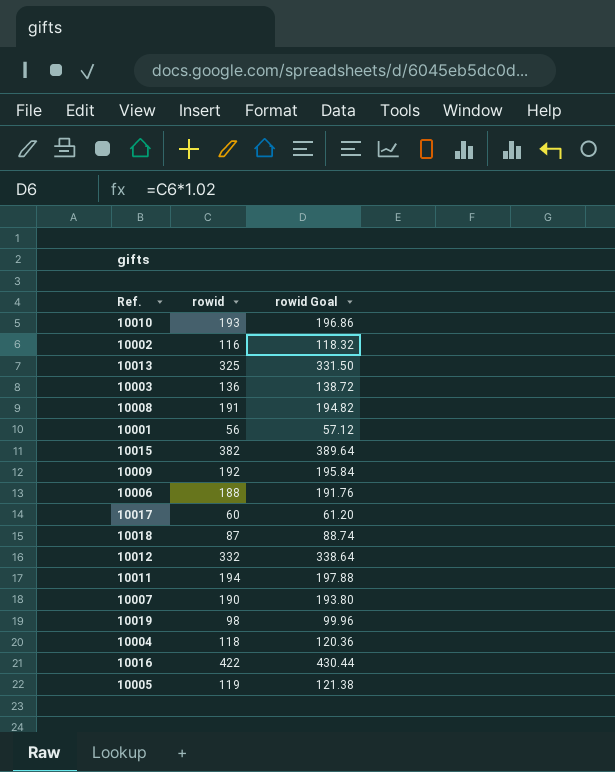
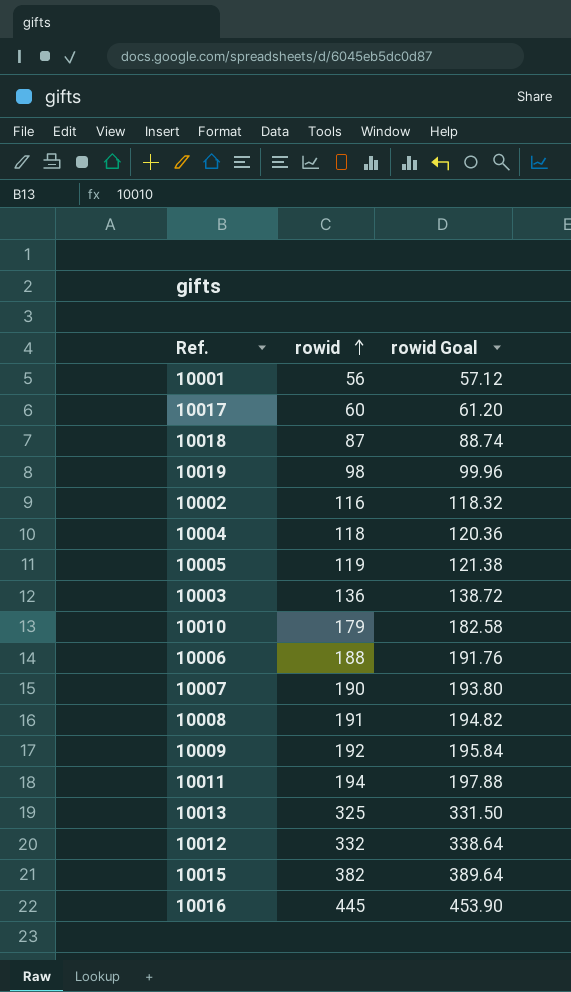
row order: none -> rowid ascending
10010 | rowid: 193 -> 179
10010 | rowid Goal: 196.86 -> 182.58
10016 | rowid: 422 -> 445
10016 | rowid Goal: 430.44 -> 453.90

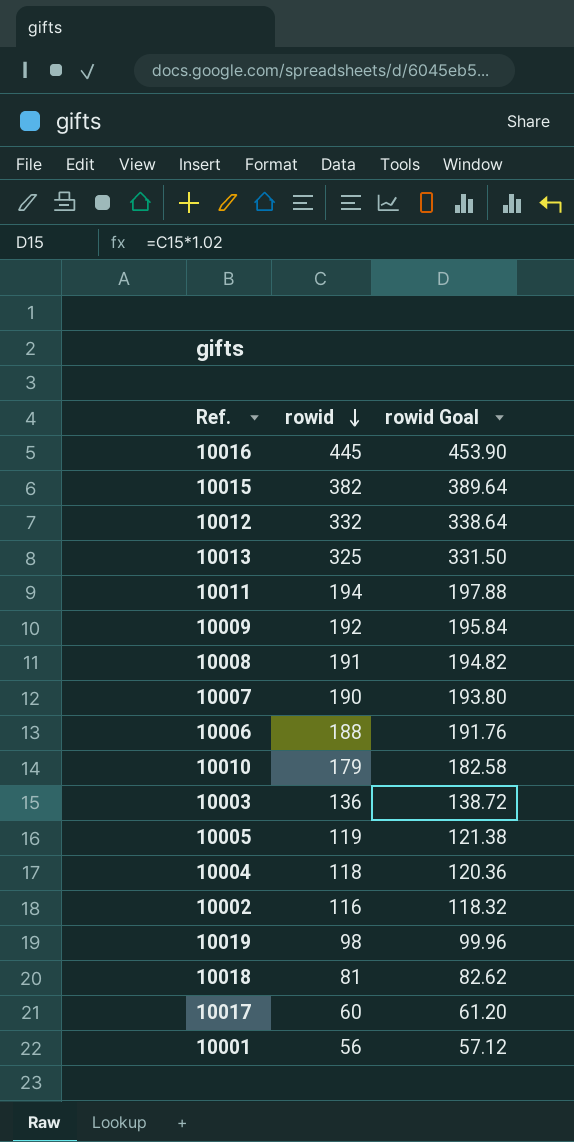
row order: rowid ascending -> rowid descending
10018 | rowid: 87 -> 81
10018 | rowid Goal: 88.74 -> 82.62

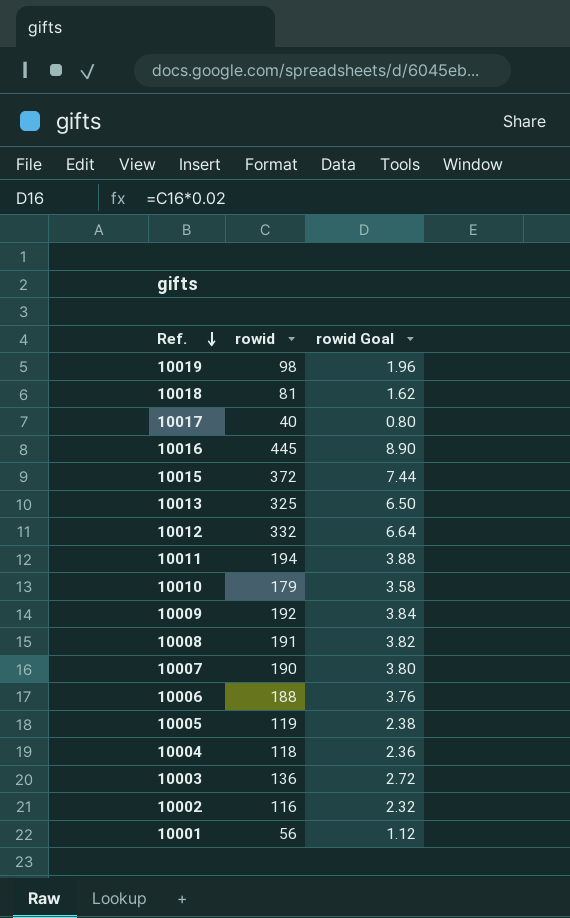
row order: rowid descending -> Ref. descending
column rowid Goal | formula: [rowid] * 1.02 -> [rowid] * 0.02
10017 | rowid: 60 -> 40
10015 | rowid: 382 -> 372

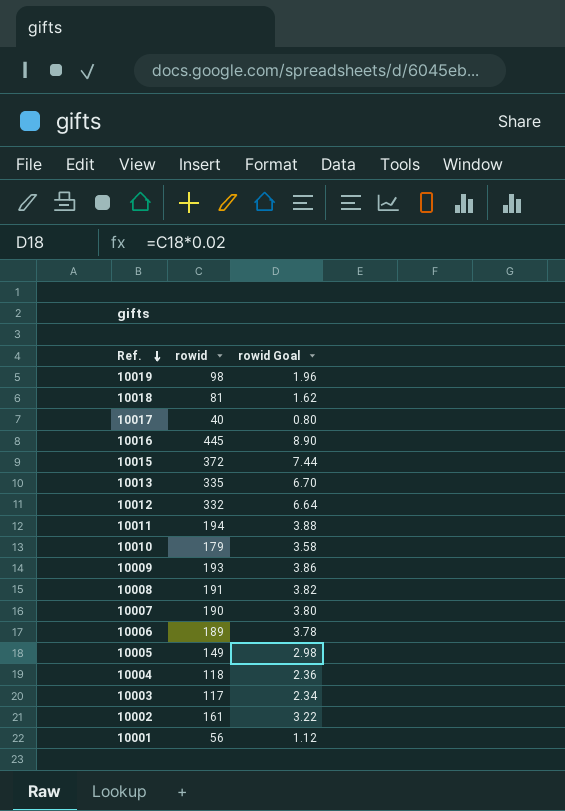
10013 | rowid: 325 -> 335
10013 | rowid Goal: 6.50 -> 6.70
10009 | rowid: 192 -> 193
10009 | rowid Goal: 3.84 -> 3.86
10006 | rowid: 188 -> 189
10006 | rowid Goal: 3.76 -> 3.78
10005 | rowid: 119 -> 149
10005 | rowid Goal: 2.38 -> 2.98
10003 | rowid: 136 -> 117
10003 | rowid Goal: 2.72 -> 2.34
10002 | rowid: 116 -> 161
10002 | rowid Goal: 2.32 -> 3.22

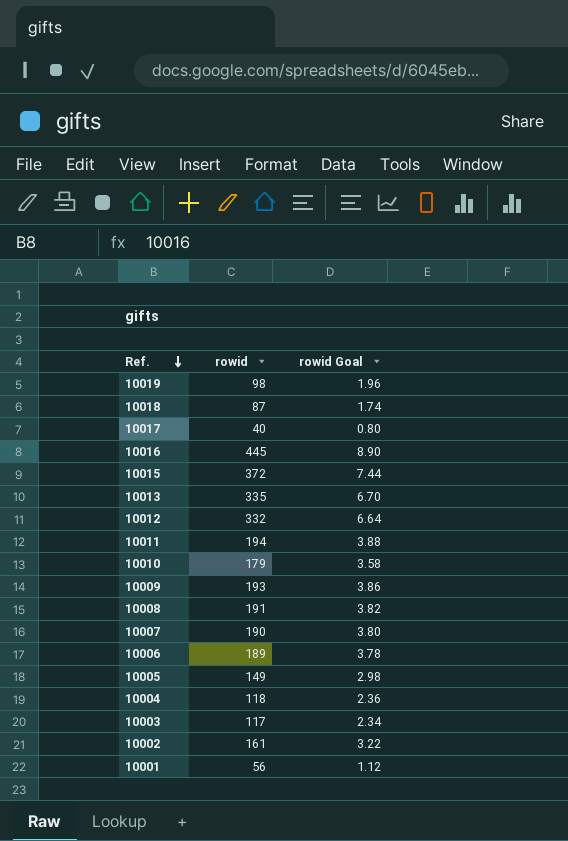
10018 | rowid: 81 -> 87
10018 | rowid Goal: 1.62 -> 1.74

